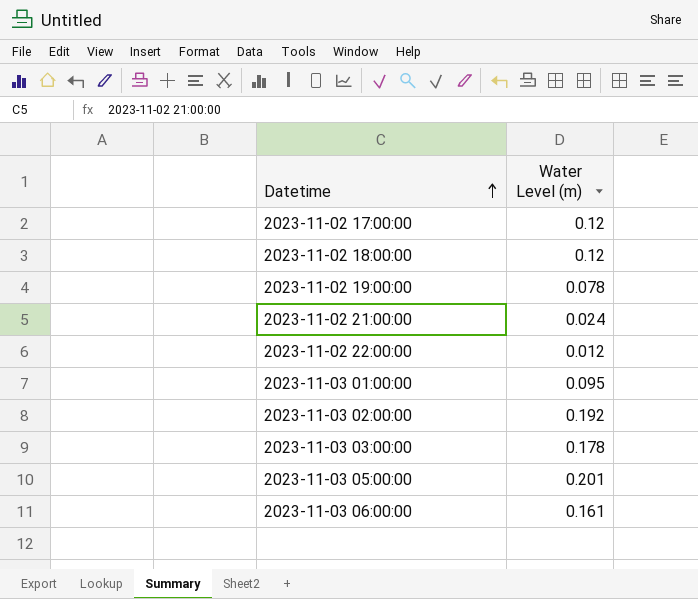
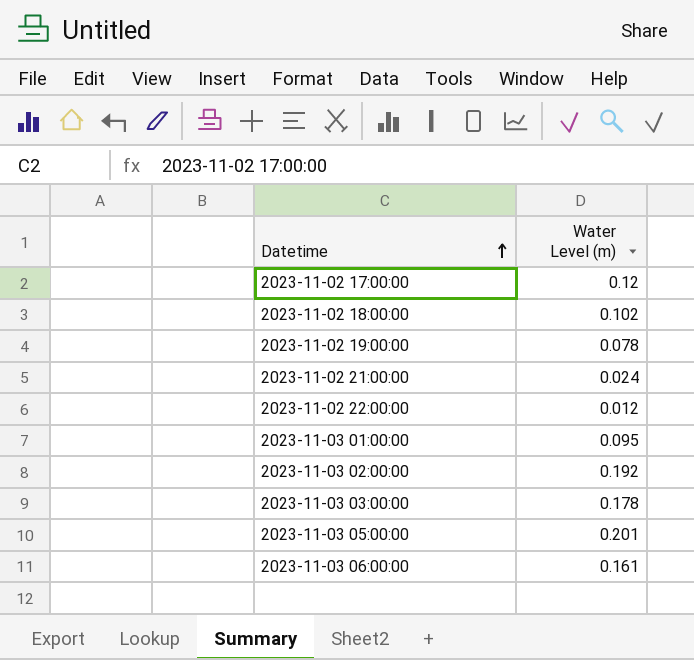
2023-11-02 18:00:00 | Water Level (m): 0.12 -> 0.102

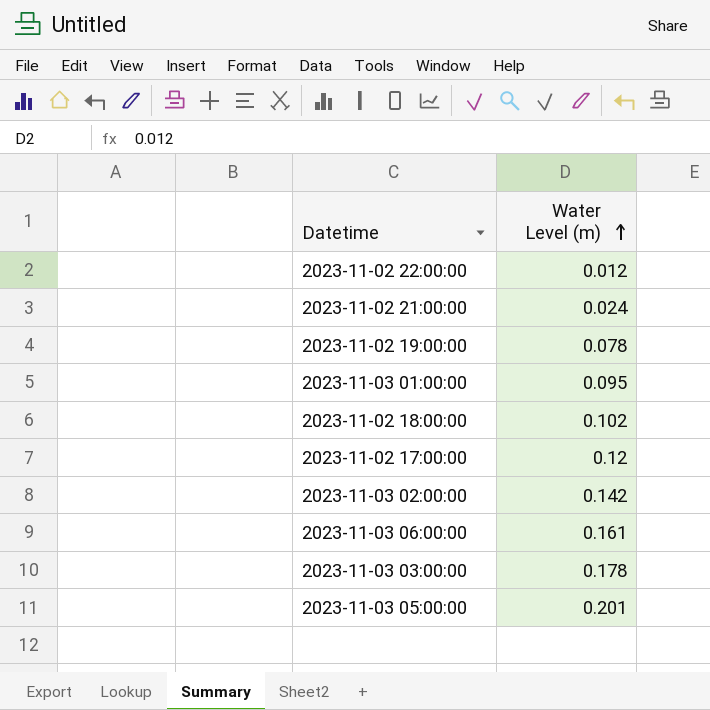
row order: Datetime ascending -> Water Level (m) ascending
2023-11-03 02:00:00 | Water Level (m): 0.192 -> 0.142

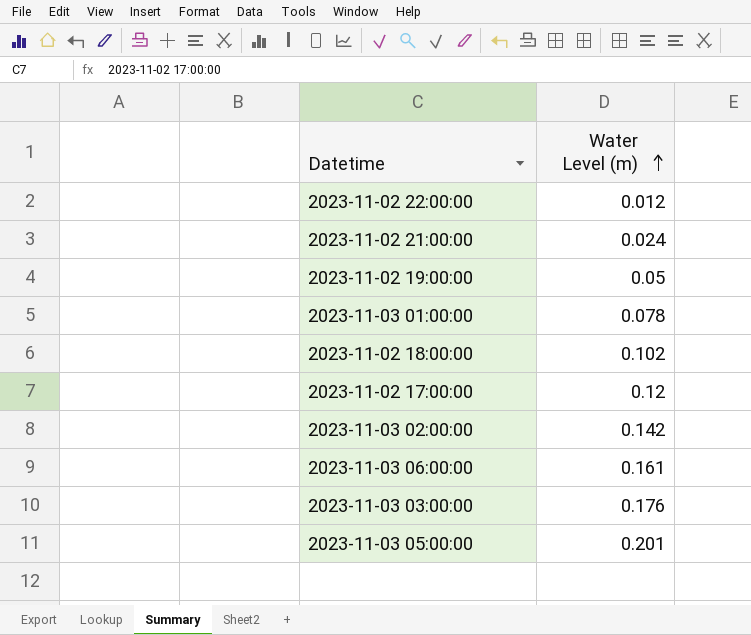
2023-11-02 19:00:00 | Water Level (m): 0.078 -> 0.05
2023-11-03 01:00:00 | Water Level (m): 0.095 -> 0.078
2023-11-03 03:00:00 | Water Level (m): 0.178 -> 0.176

